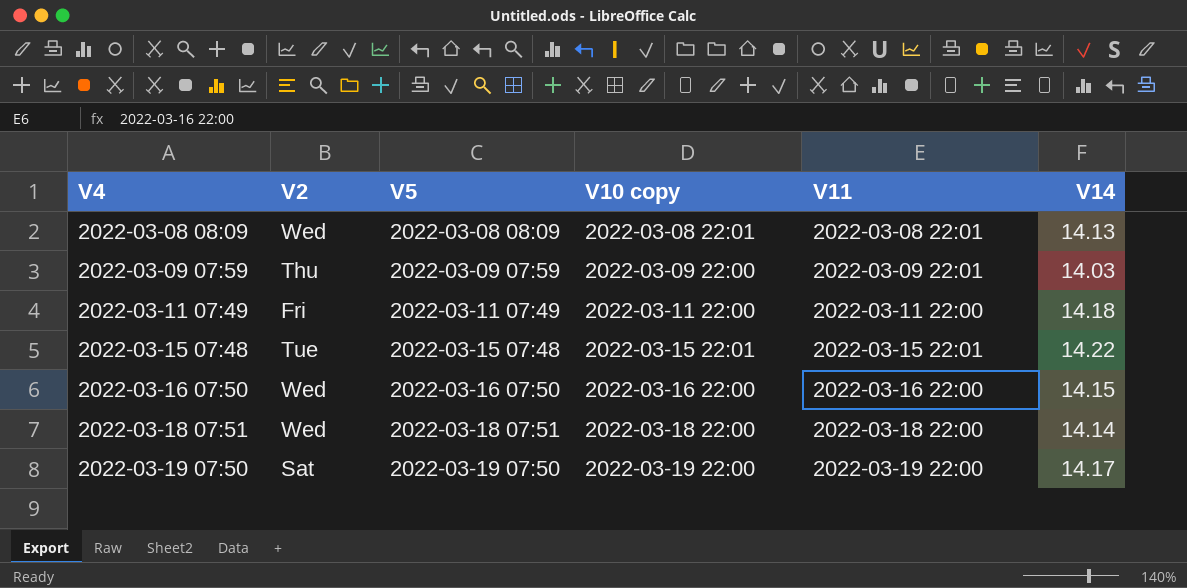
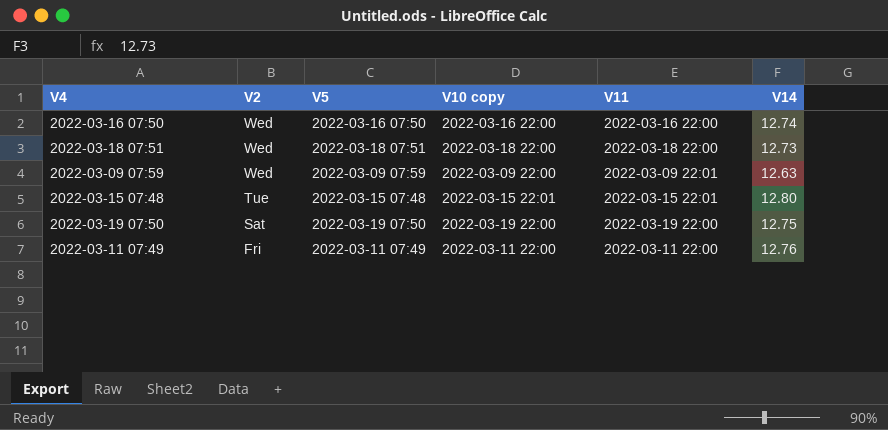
row order: V4 ascending -> V2 descending
row 2022-03-08 08:09: Wed | 2022-03-08 08:09 | 2022-03-08 22:01 | 2022-03-08 22:01 | 14.13 -> none
2022-03-16 07:50 | V14: 14.15 -> 12.74
2022-03-18 07:51 | V14: 14.14 -> 12.73
2022-03-09 07:59 | V2: Thu -> Wed
2022-03-09 07:59 | V14: 14.03 -> 12.63
2022-03-15 07:48 | V14: 14.22 -> 12.80
2022-03-19 07:50 | V14: 14.17 -> 12.75
2022-03-11 07:49 | V14: 14.18 -> 12.76

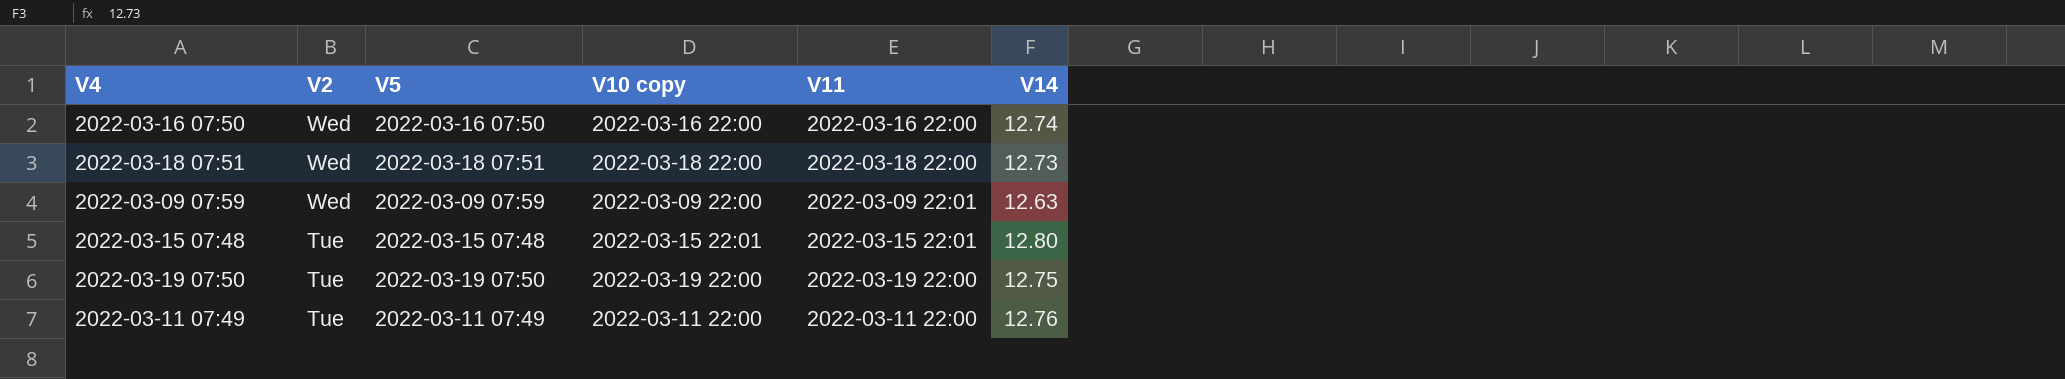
2022-03-19 07:50 | V2: Sat -> Tue
2022-03-11 07:49 | V2: Fri -> Tue

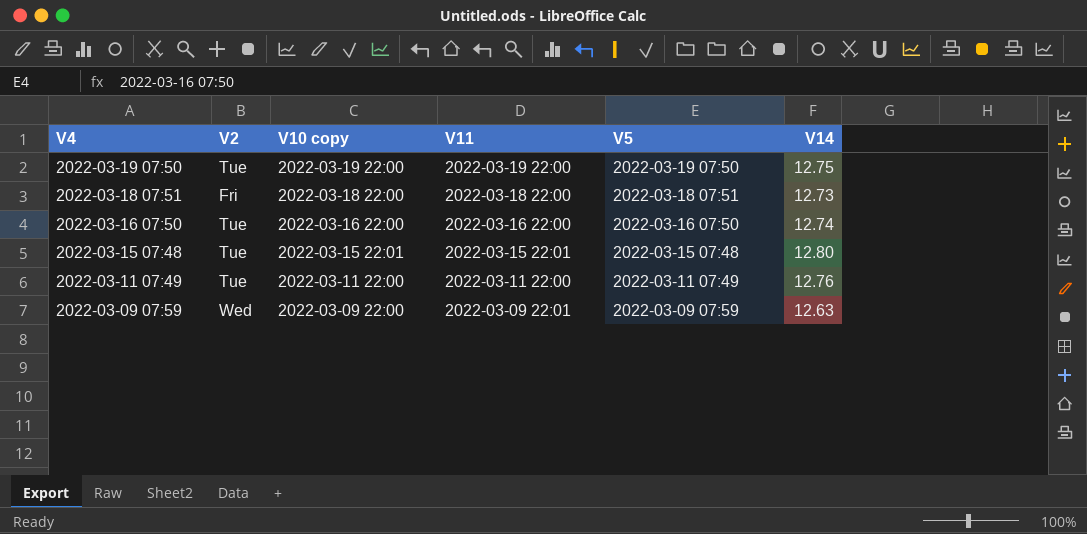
row order: V2 descending -> V4 descending
column V5 | position: 3 -> 5
2022-03-18 07:51 | V2: Wed -> Fri
2022-03-16 07:50 | V2: Wed -> Tue

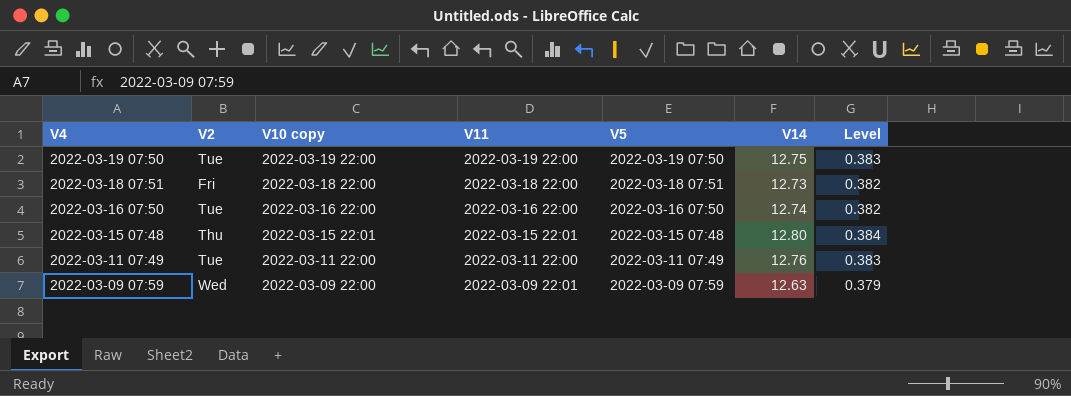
column Level | formula: none -> [V14] * 0.03
2022-03-15 07:48 | V2: Tue -> Thu

